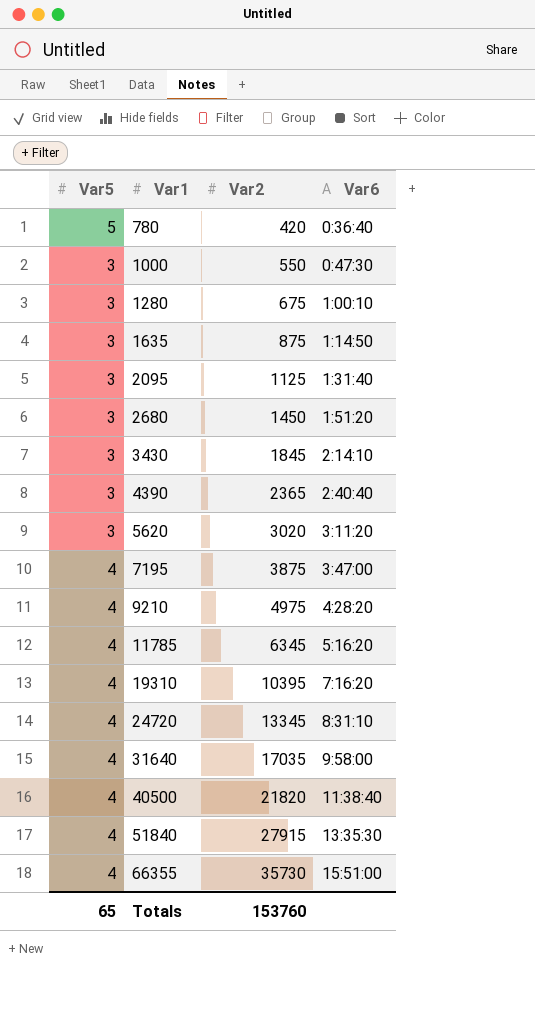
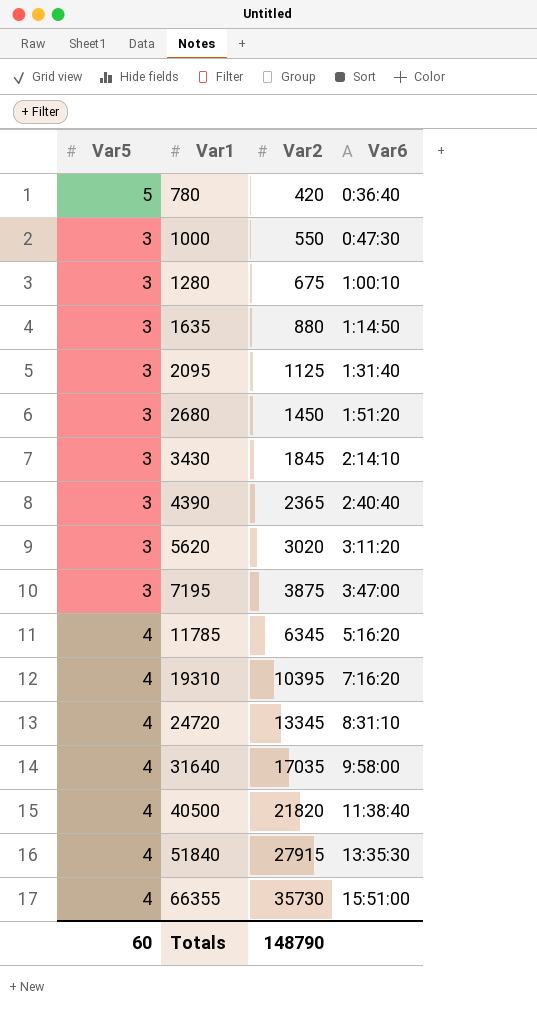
row 9210: 4 | 4975 | 4:28:20 -> none
1635 | Var2: 875 -> 880
7195 | Var5: 4 -> 3
Totals | Var5: 65 -> 60
Totals | Var2: 153760 -> 148790

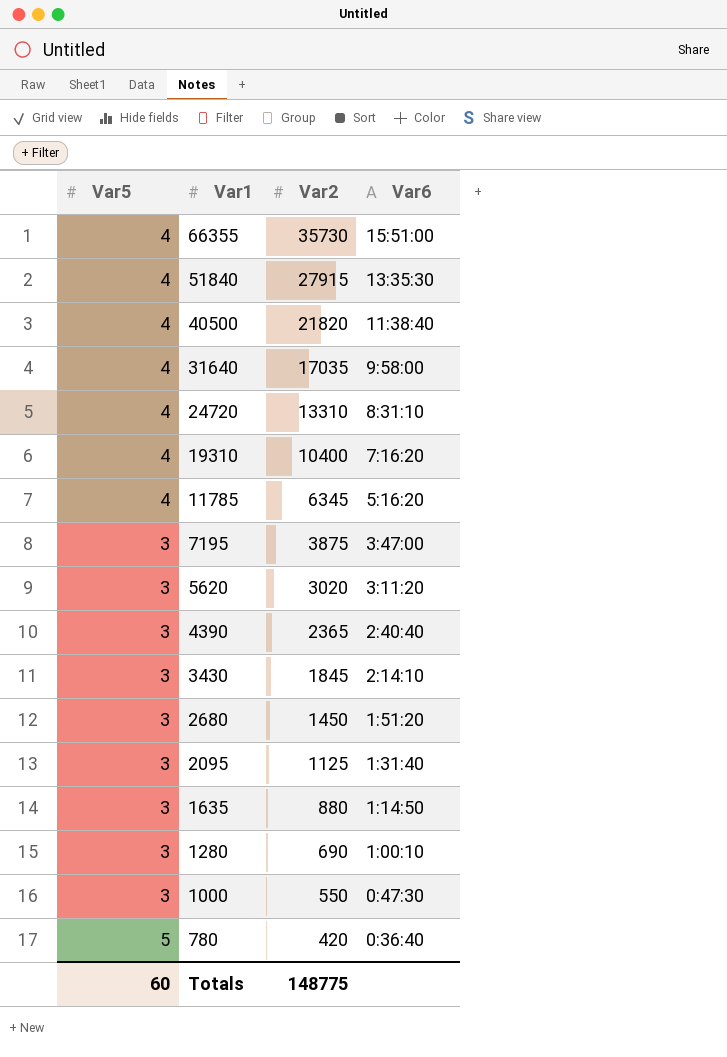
row order: Var1 ascending -> Var1 descending
24720 | Var2: 13345 -> 13310
19310 | Var2: 10395 -> 10400
1280 | Var2: 675 -> 690
Totals | Var2: 148790 -> 148775

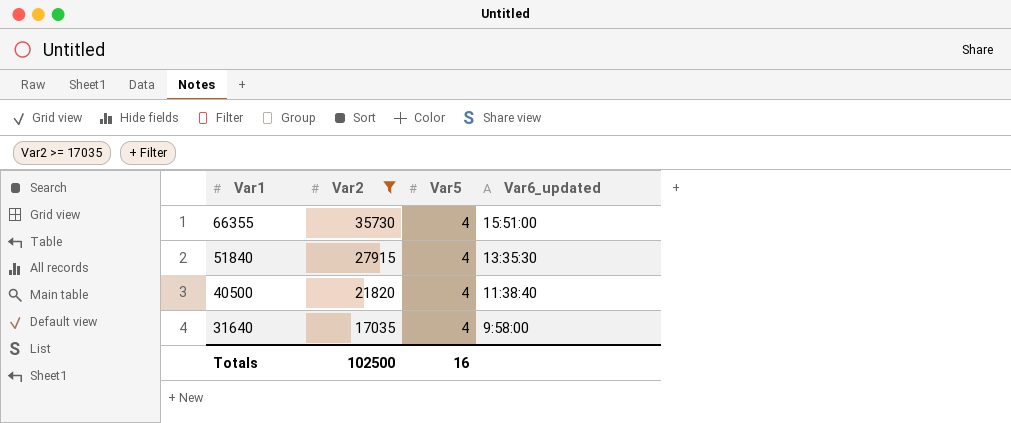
filter: none -> Var2 >= 17035
column Var5 | position: 1 -> 3
column name: Var6 -> Var6_updated
Totals | Var2: 148775 -> 102500
Totals | Var5: 60 -> 16

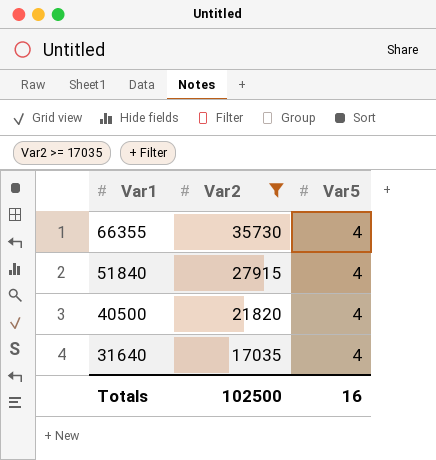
column Var6_updated | position: 4 -> none

